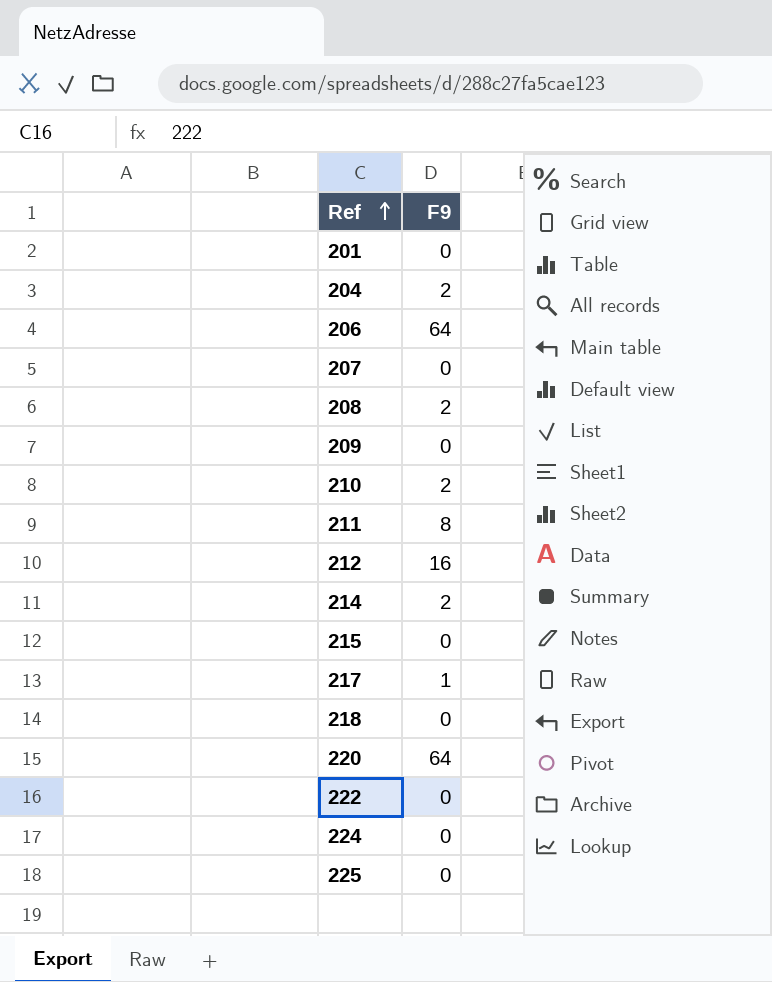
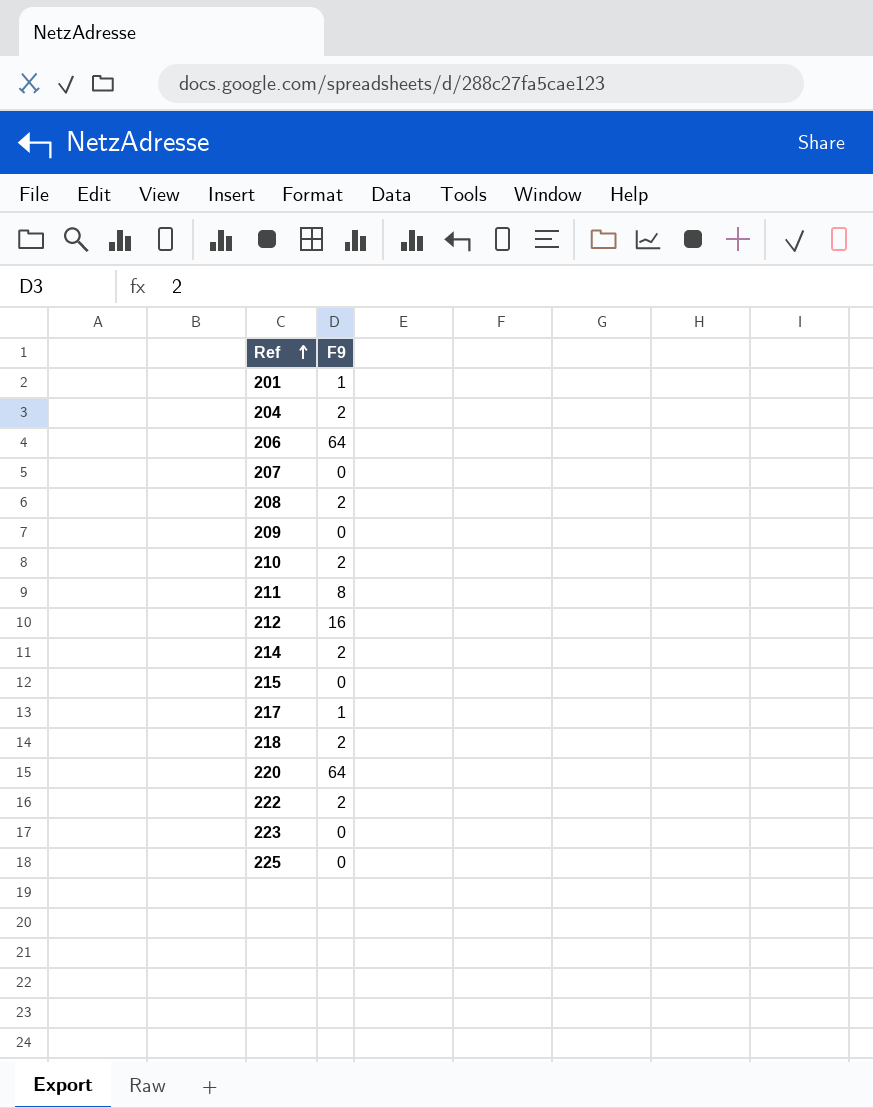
row 224: 0 -> none
201 | F9: 0 -> 1
218 | F9: 0 -> 2
222 | F9: 0 -> 2
row 223: none -> 0

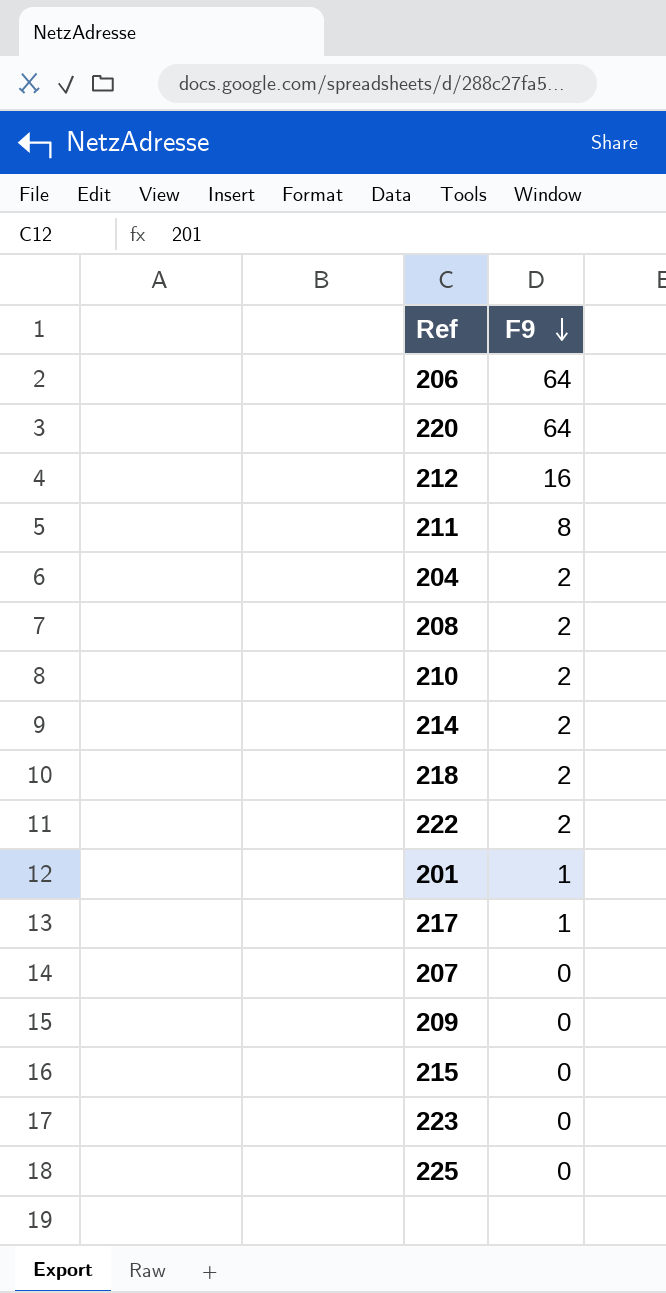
row order: Ref ascending -> F9 descending

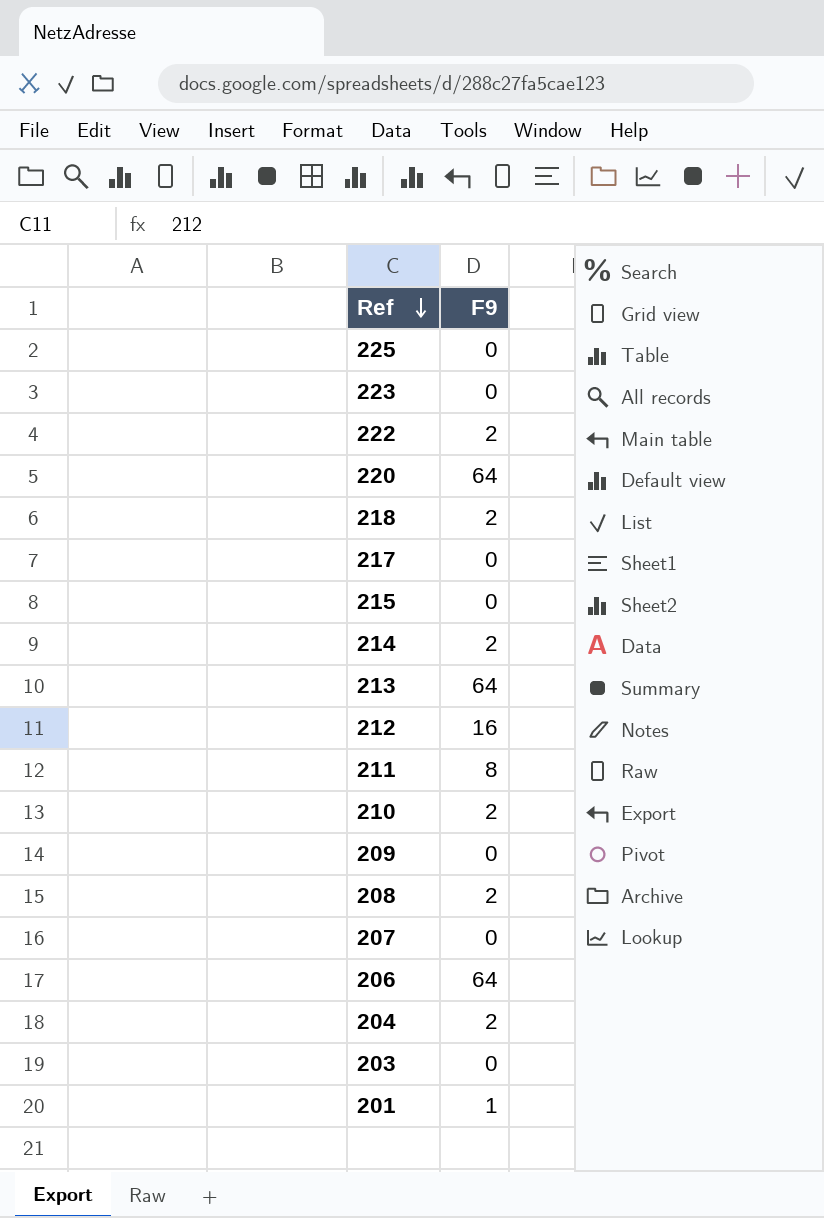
row order: F9 descending -> Ref descending
217 | F9: 1 -> 0
row 213: none -> 64
row 203: none -> 0

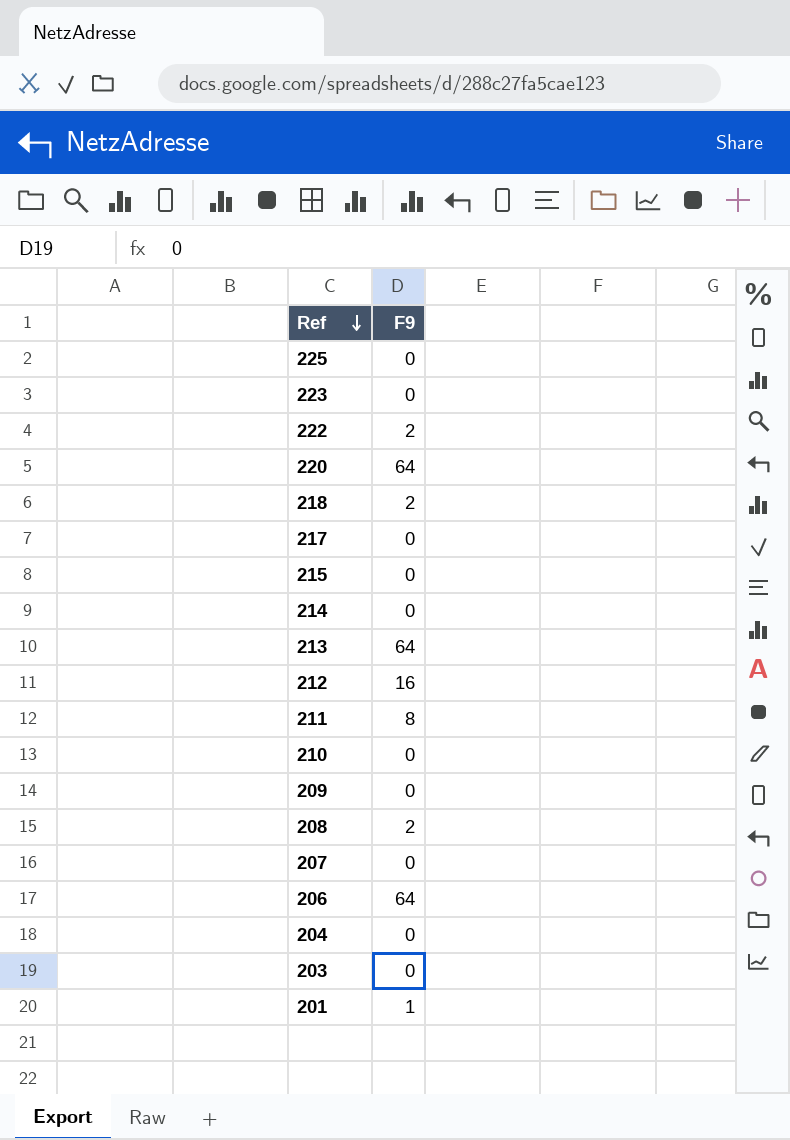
214 | F9: 2 -> 0
210 | F9: 2 -> 0
204 | F9: 2 -> 0

